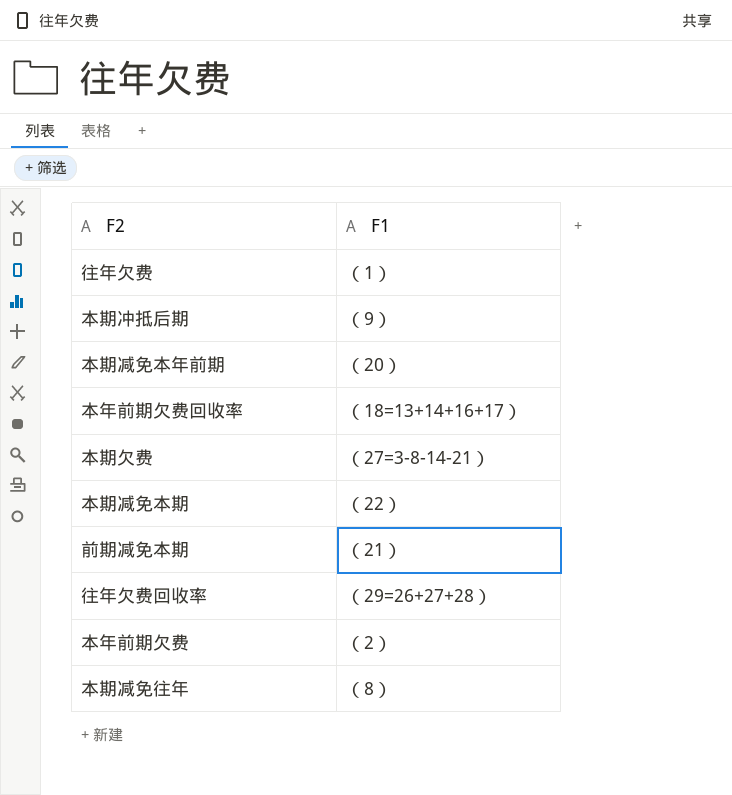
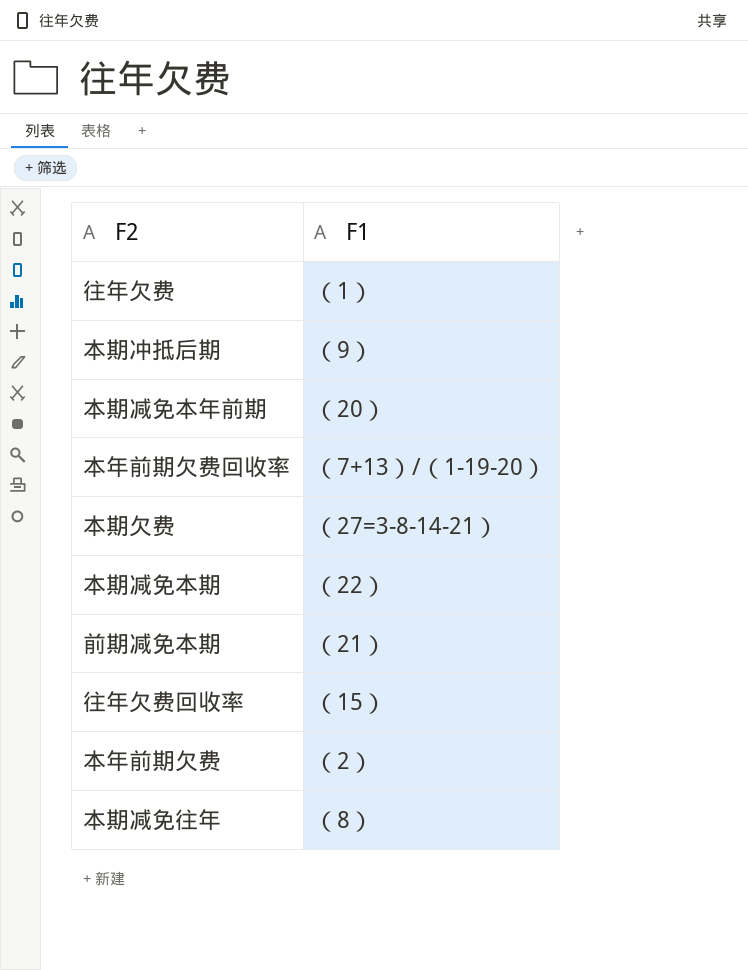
本年前期欠费回收率 | F1: （18=13+14+16+17） -> （7+13）/（1-19-20）
往年欠费回收率 | F1: （29=26+27+28） -> （15）

